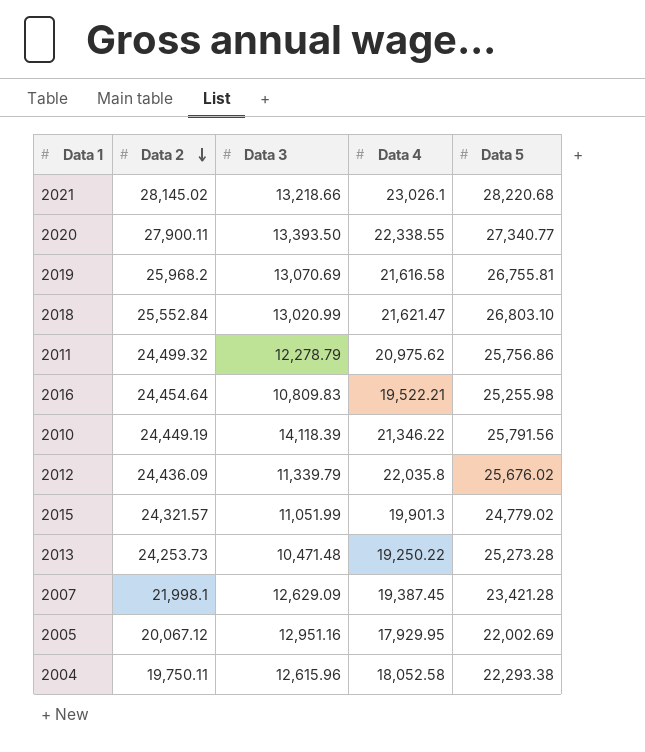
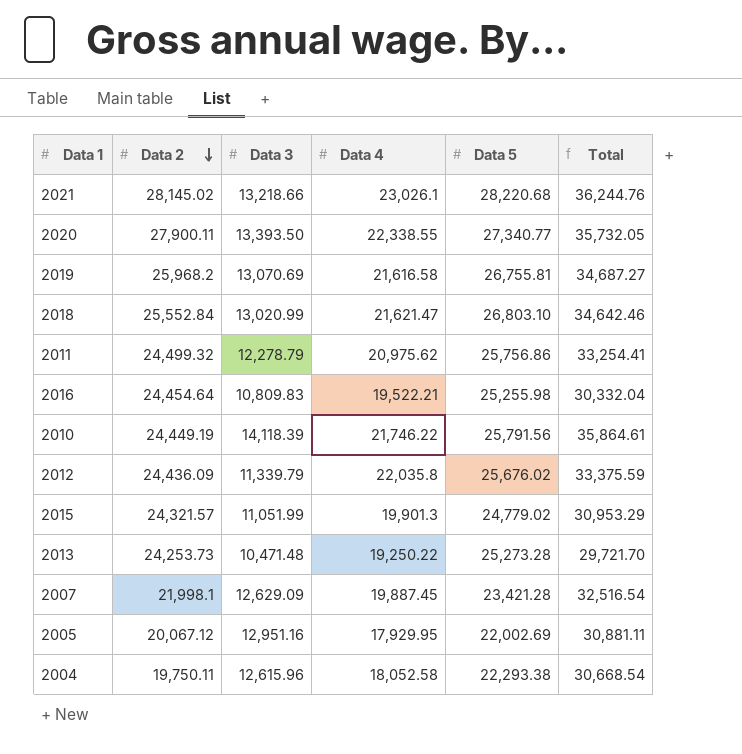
column Total | formula: none -> [Data 3] + [Data 4]
2010 | Data 4: 21,346.22 -> 21,746.22
2007 | Data 4: 19,387.45 -> 19,887.45

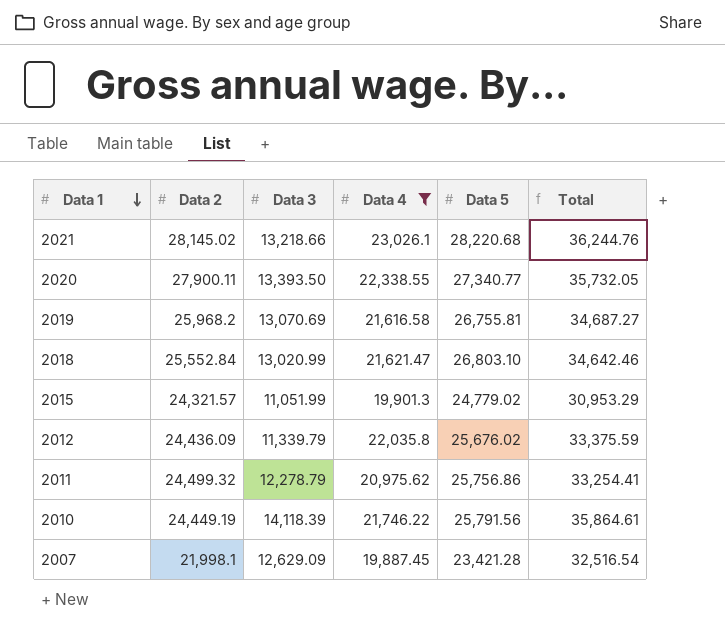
filter: none -> Data 4 >= 19,887.45
row order: Data 2 descending -> Data 1 descending

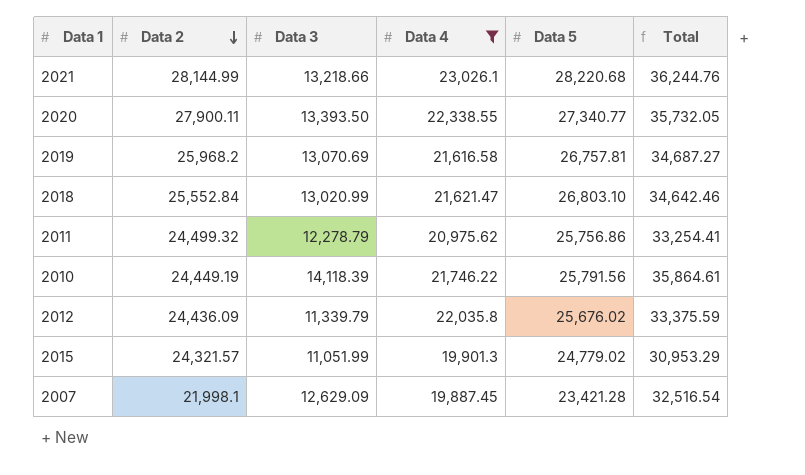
row order: Data 1 descending -> Data 2 descending
2021 | Data 2: 28,145.02 -> 28,144.99
2019 | Data 5: 26,755.81 -> 26,757.81

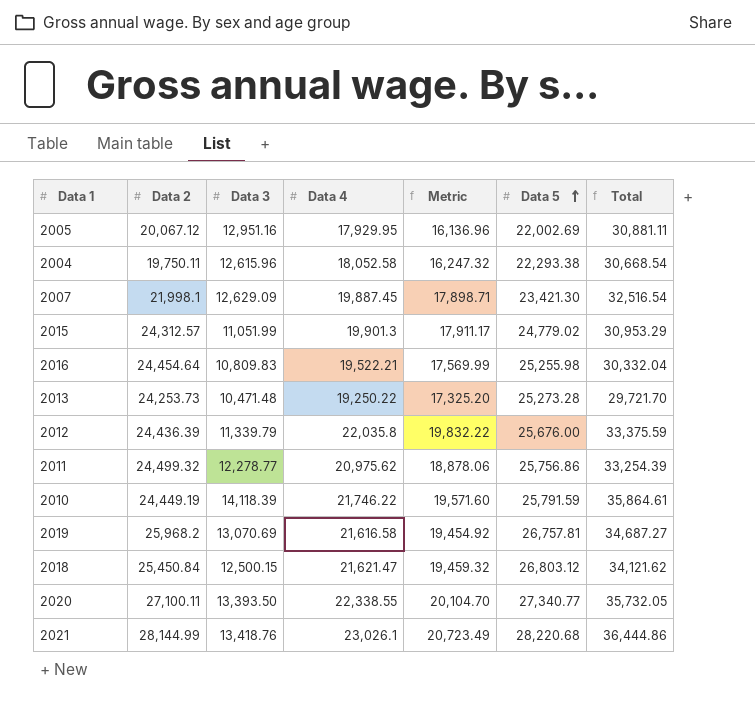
filter: Data 4 >= 19,887.45 -> none
row order: Data 2 descending -> Data 5 ascending
column Metric | formula: none -> [Data 4] * 0.9
2007 | Data 5: 23,421.28 -> 23,421.30
2015 | Data 2: 24,321.57 -> 24,312.57
2012 | Data 2: 24,436.09 -> 24,436.39
2012 | Data 5: 25,676.02 -> 25,676.00
2011 | Data 3: 12,278.79 -> 12,278.77
2011 | Total: 33,254.41 -> 33,254.39
2010 | Data 5: 25,791.56 -> 25,791.59
2018 | Data 2: 25,552.84 -> 25,450.84
2018 | Data 3: 13,020.99 -> 12,500.15
2018 | Data 5: 26,803.10 -> 26,803.12
2018 | Total: 34,642.46 -> 34,121.62
2020 | Data 2: 27,900.11 -> 27,100.11
2021 | Data 3: 13,218.66 -> 13,418.76
2021 | Total: 36,244.76 -> 36,444.86

